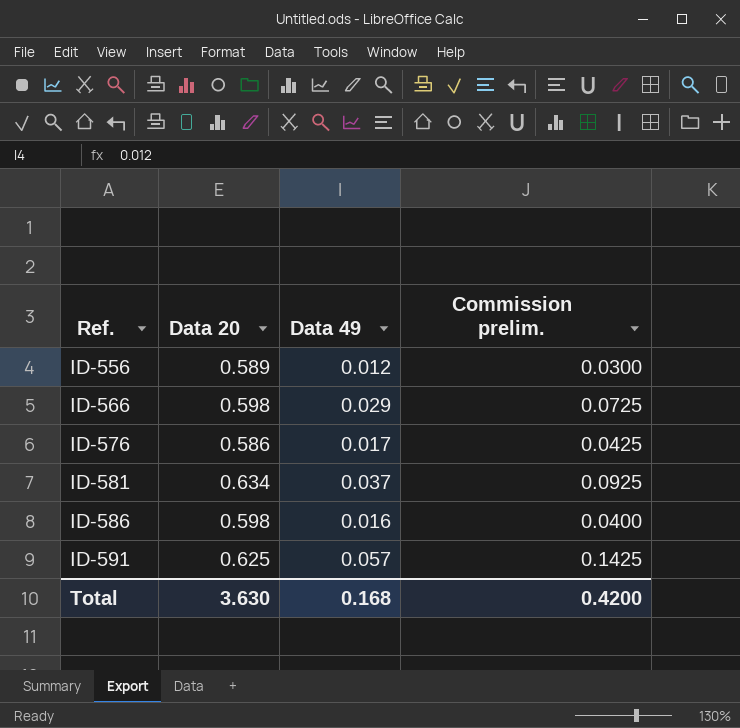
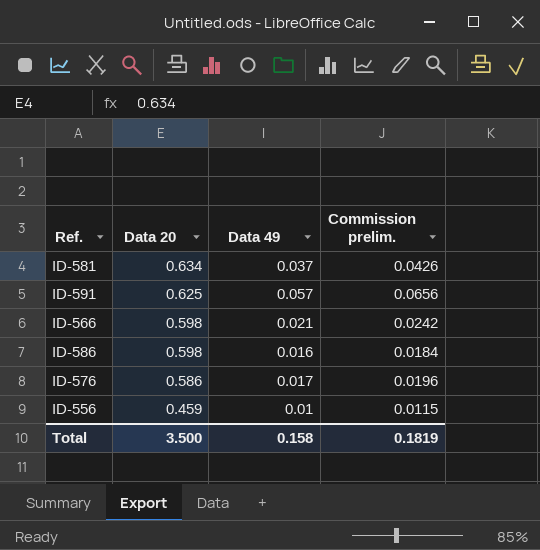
row order: Ref. ascending -> Data 20 descending
column Commission prelim. | formula: [Data 49] * 2.5 -> [Data 49] * 1.15
ID-566 | Data 49: 0.029 -> 0.021
ID-556 | Data 20: 0.589 -> 0.459
ID-556 | Data 49: 0.012 -> 0.01
Total | Data 20: 3.630 -> 3.500
Total | Data 49: 0.168 -> 0.158
Total | Commission prelim.: 0.4200 -> 0.1819

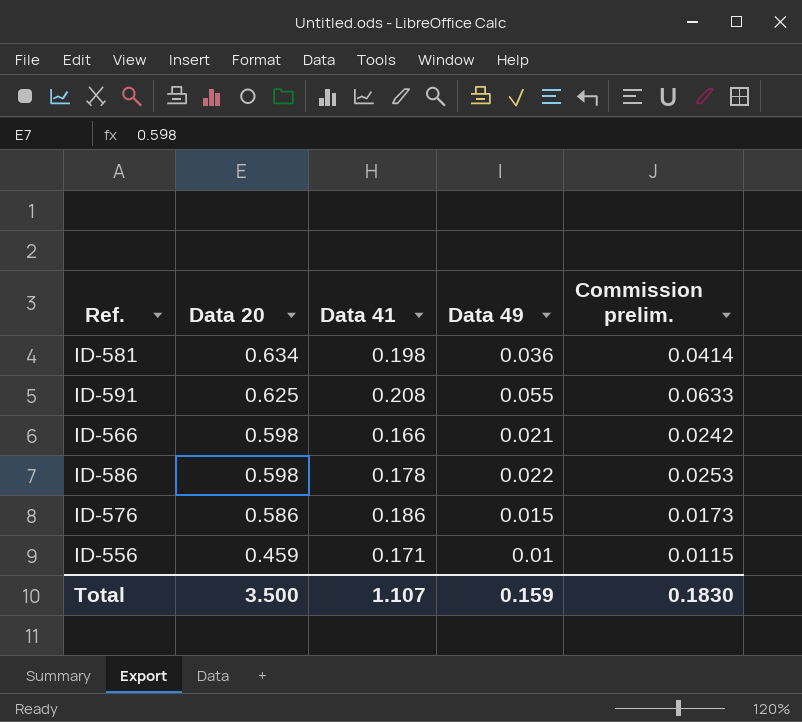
column Data 41 | position: none -> 3
ID-581 | Data 49: 0.037 -> 0.036
ID-581 | Commission prelim.: 0.0426 -> 0.0414
ID-591 | Data 49: 0.057 -> 0.055
ID-591 | Commission prelim.: 0.0656 -> 0.0633
ID-586 | Data 49: 0.016 -> 0.022
ID-586 | Commission prelim.: 0.0184 -> 0.0253
ID-576 | Data 49: 0.017 -> 0.015
ID-576 | Commission prelim.: 0.0196 -> 0.0173
Total | Data 49: 0.158 -> 0.159
Total | Commission prelim.: 0.1819 -> 0.1830

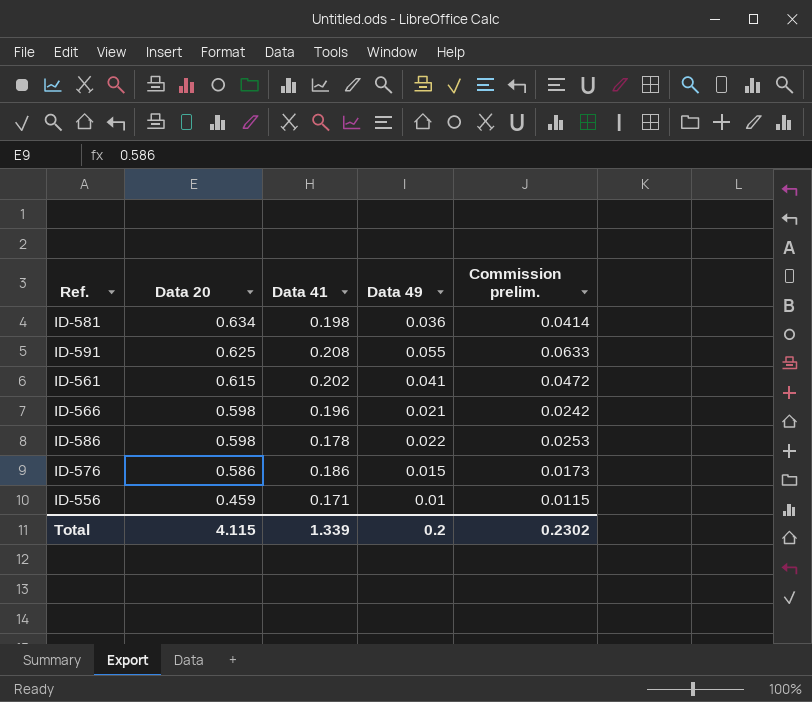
row ID-561: none -> 0.615 | 0.202 | 0.041 | 0.0472
ID-566 | Data 41: 0.166 -> 0.196
Total | Data 20: 3.500 -> 4.115
Total | Data 41: 1.107 -> 1.339
Total | Data 49: 0.159 -> 0.2
Total | Commission prelim.: 0.1830 -> 0.2302

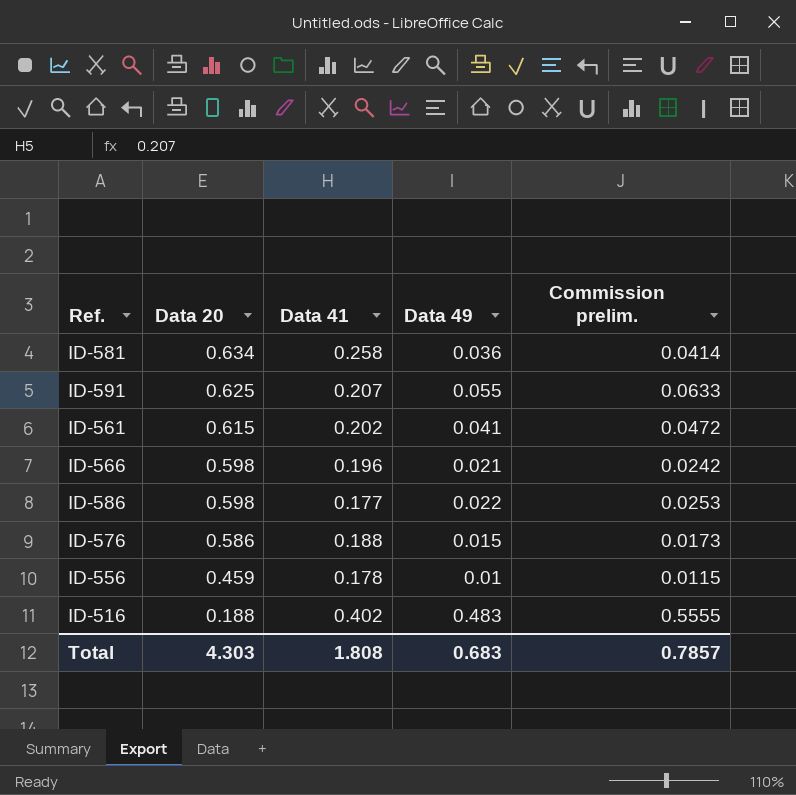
ID-581 | Data 41: 0.198 -> 0.258
ID-591 | Data 41: 0.208 -> 0.207
ID-586 | Data 41: 0.178 -> 0.177
ID-576 | Data 41: 0.186 -> 0.188
ID-556 | Data 41: 0.171 -> 0.178
row ID-516: none -> 0.188 | 0.402 | 0.483 | 0.5555
Total | Data 20: 4.115 -> 4.303
Total | Data 41: 1.339 -> 1.808
Total | Data 49: 0.2 -> 0.683
Total | Commission prelim.: 0.2302 -> 0.7857

